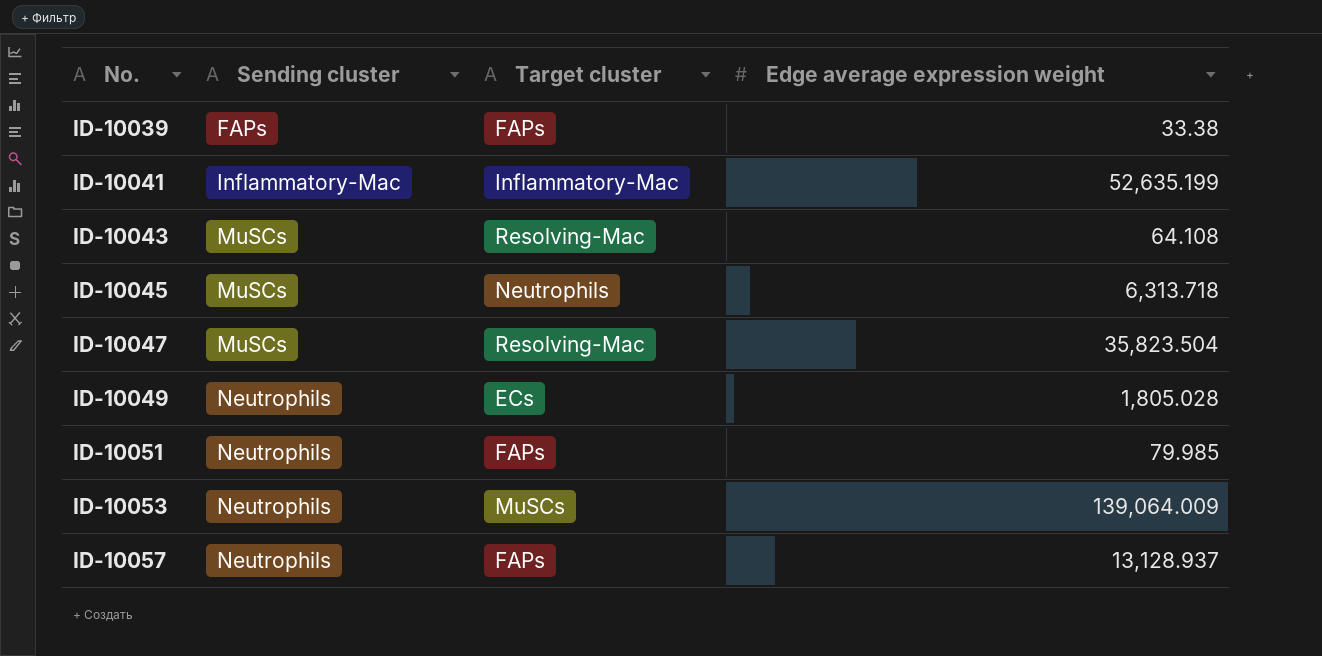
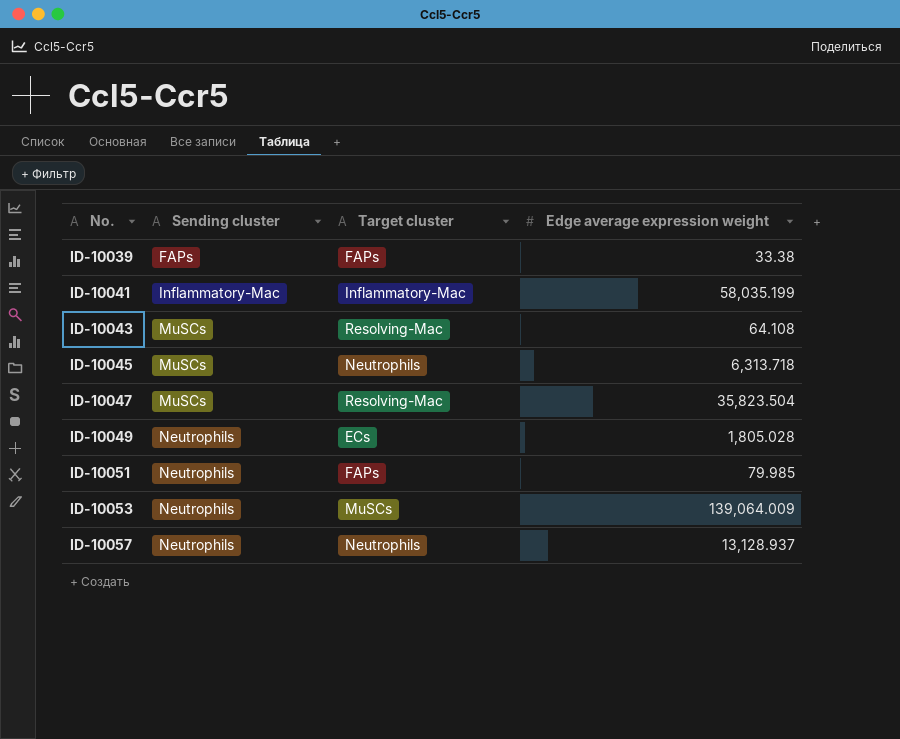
ID-10041 | Edge average expression weight: 52,635.199 -> 58,035.199
ID-10057 | Target cluster: FAPs -> Neutrophils

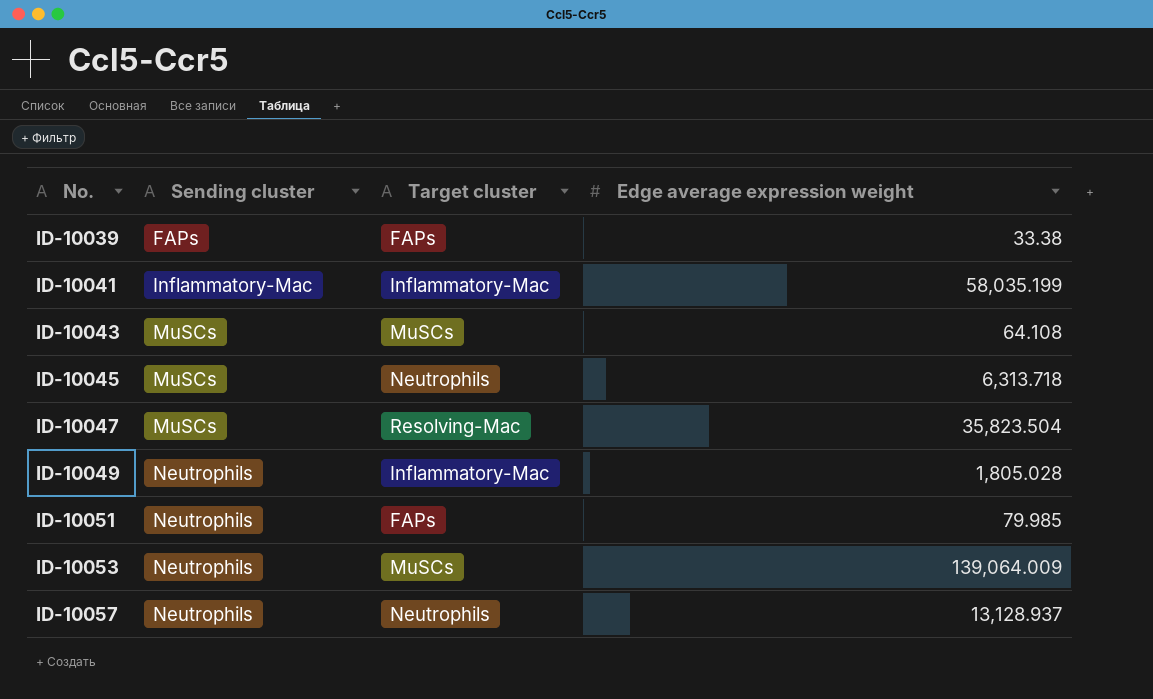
ID-10043 | Target cluster: Resolving-Mac -> MuSCs
ID-10049 | Target cluster: ECs -> Inflammatory-Mac

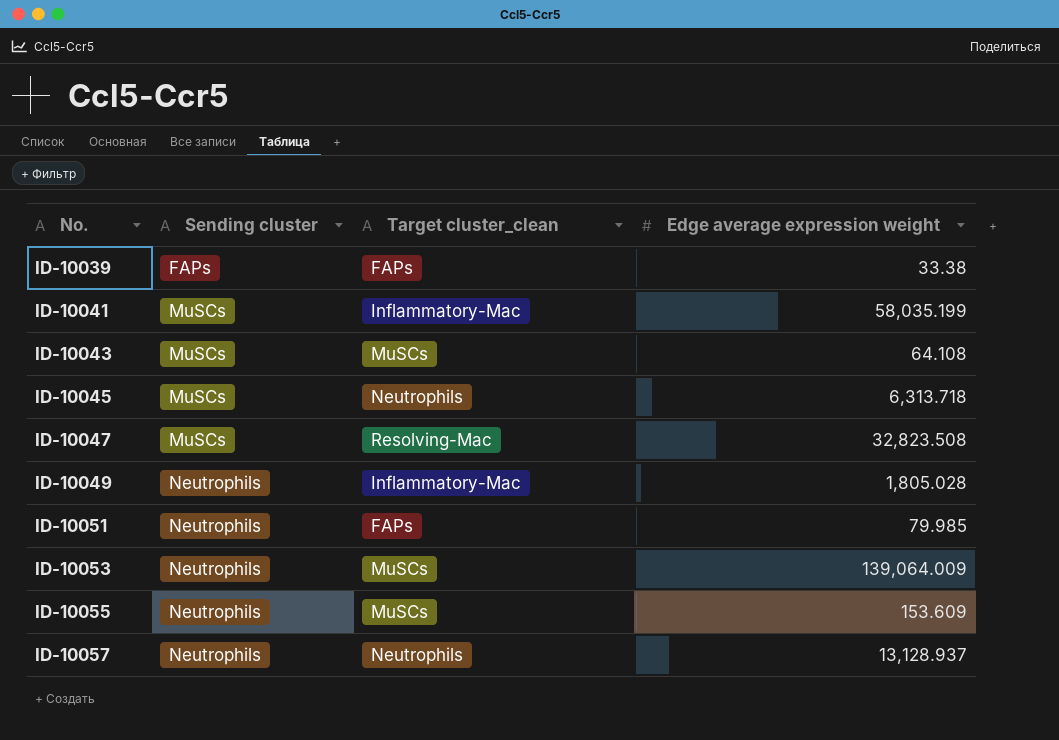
column name: Target cluster -> Target cluster_clean
ID-10041 | Sending cluster: Inflammatory-Mac -> MuSCs
ID-10047 | Edge average expression weight: 35,823.504 -> 32,823.508
row ID-10055: none -> Neutrophils | MuSCs | 153.609

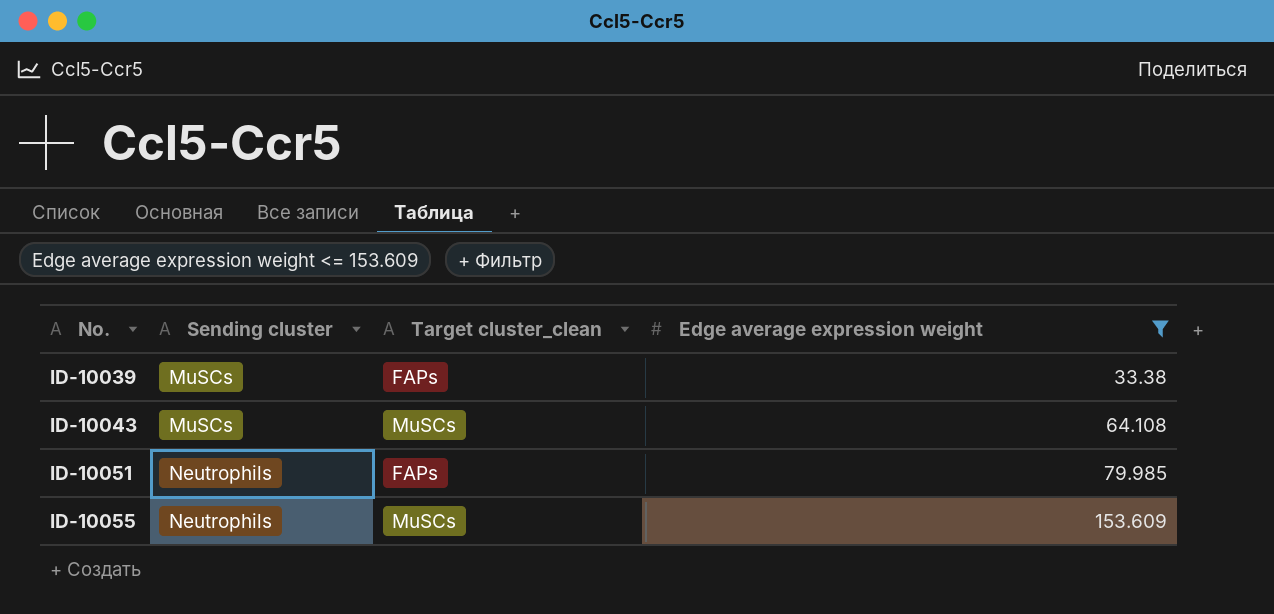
filter: none -> Edge average expression weight <= 153.609
ID-10039 | Sending cluster: FAPs -> MuSCs

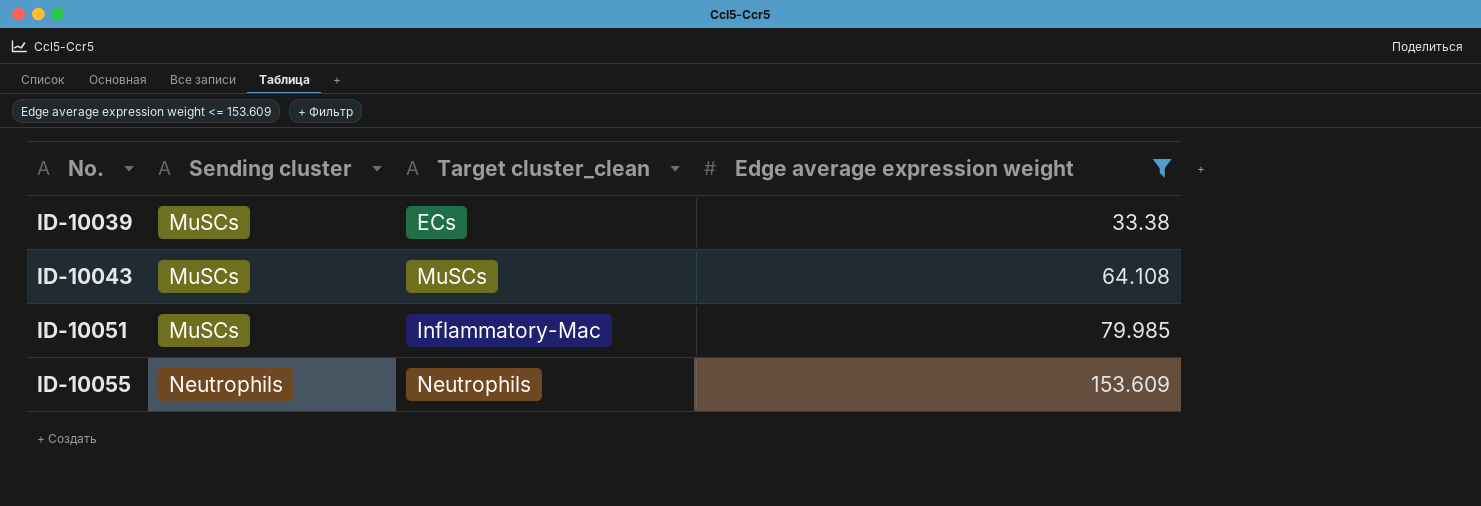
ID-10039 | Target cluster_clean: FAPs -> ECs
ID-10051 | Sending cluster: Neutrophils -> MuSCs
ID-10051 | Target cluster_clean: FAPs -> Inflammatory-Mac
ID-10055 | Target cluster_clean: MuSCs -> Neutrophils

